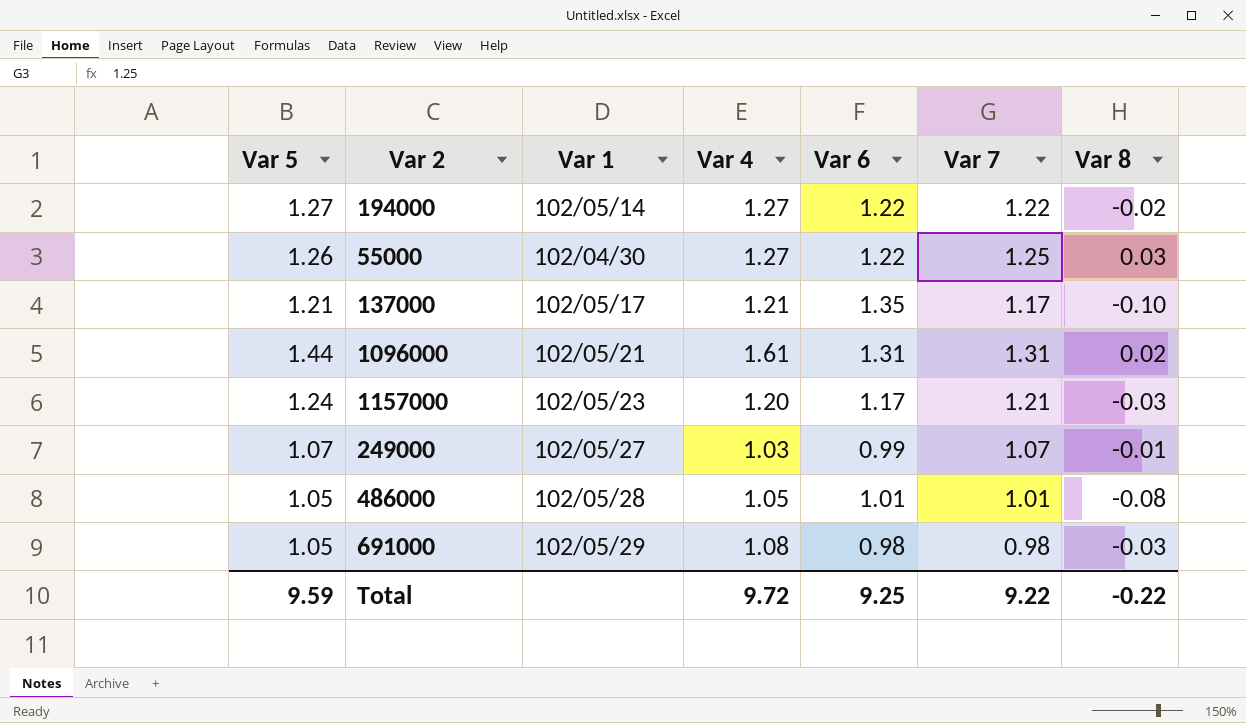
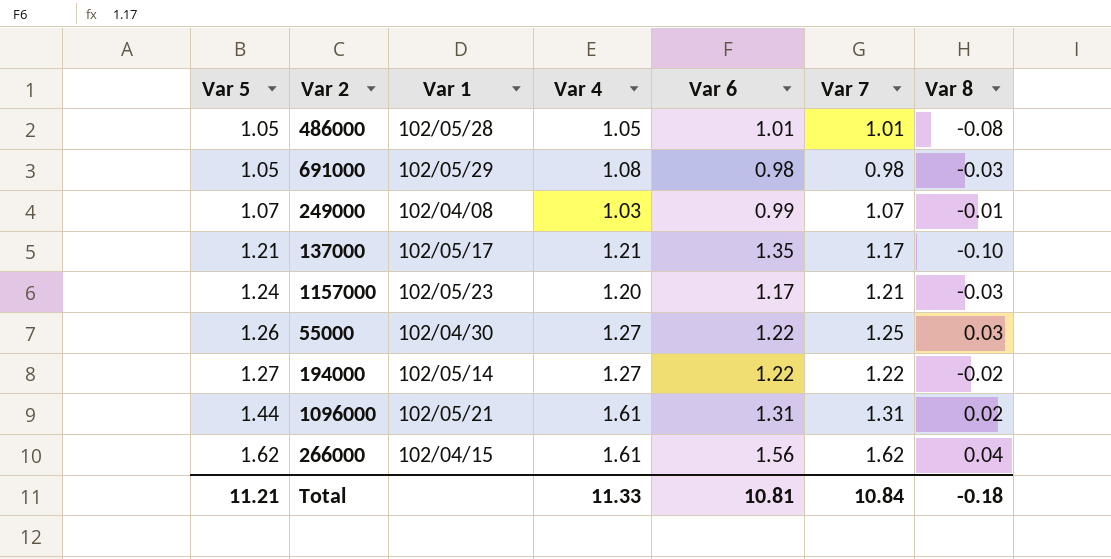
row order: none -> Var 5 ascending
249000 | Var 1: 102/05/27 -> 102/04/08
row 266000: none -> 1.62 | 102/04/15 | 1.61 | 1.56 | 1.62 | 0.04
Total | Var 5: 9.59 -> 11.21
Total | Var 4: 9.72 -> 11.33
Total | Var 6: 9.25 -> 10.81
Total | Var 7: 9.22 -> 10.84
Total | Var 8: -0.22 -> -0.18

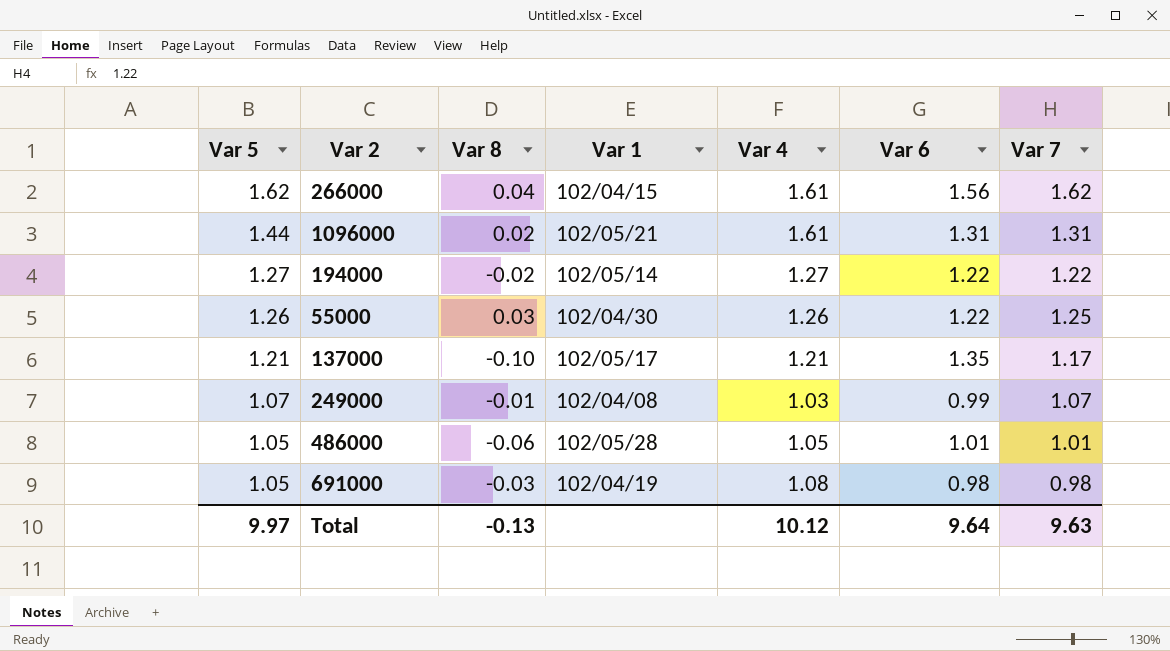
row order: Var 5 ascending -> Var 5 descending
column Var 8 | position: 7 -> 3
row 1157000: 1.24 | 102/05/23 | 1.20 | 1.17 | 1.21 | -0.03 -> none
55000 | Var 4: 1.27 -> 1.26
486000 | Var 8: -0.08 -> -0.06
691000 | Var 1: 102/05/29 -> 102/04/19
Total | Var 5: 11.21 -> 9.97
Total | Var 8: -0.18 -> -0.13
Total | Var 4: 11.33 -> 10.12
Total | Var 6: 10.81 -> 9.64
Total | Var 7: 10.84 -> 9.63

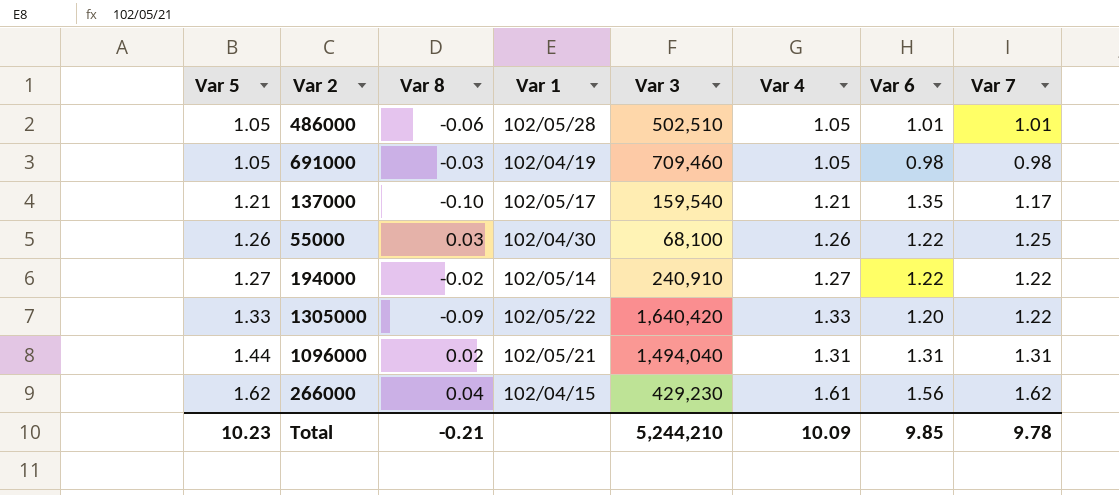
row order: Var 5 descending -> Var 5 ascending
column Var 3 | position: none -> 5
row 249000: 1.07 | -0.01 | 102/04/08 | 1.03 | 0.99 | 1.07 -> none
691000 | Var 4: 1.08 -> 1.05
row 1305000: none -> 1.33 | -0.09 | 102/05/22 | 1,640,420 | 1.33 | 1.20 | 1.22
1096000 | Var 4: 1.61 -> 1.31
Total | Var 5: 9.97 -> 10.23
Total | Var 8: -0.13 -> -0.21
Total | Var 4: 10.12 -> 10.09
Total | Var 6: 9.64 -> 9.85
Total | Var 7: 9.63 -> 9.78

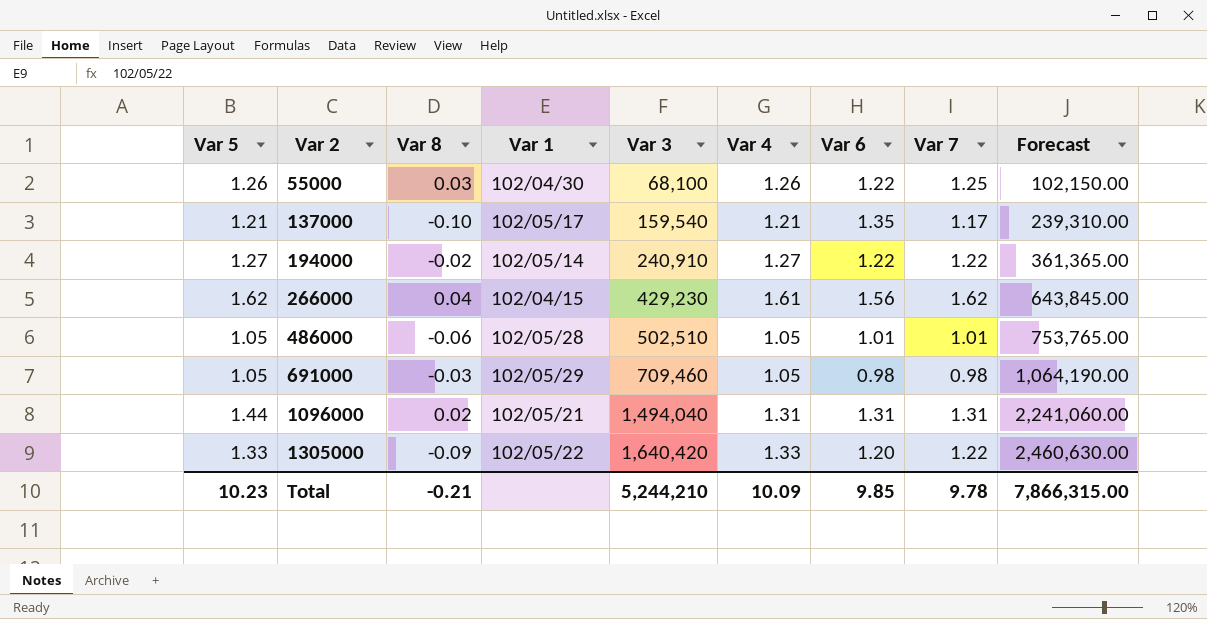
row order: Var 5 ascending -> Var 2 ascending
column Forecast | formula: none -> [Var 3] * 1.5
691000 | Var 1: 102/04/19 -> 102/05/29

